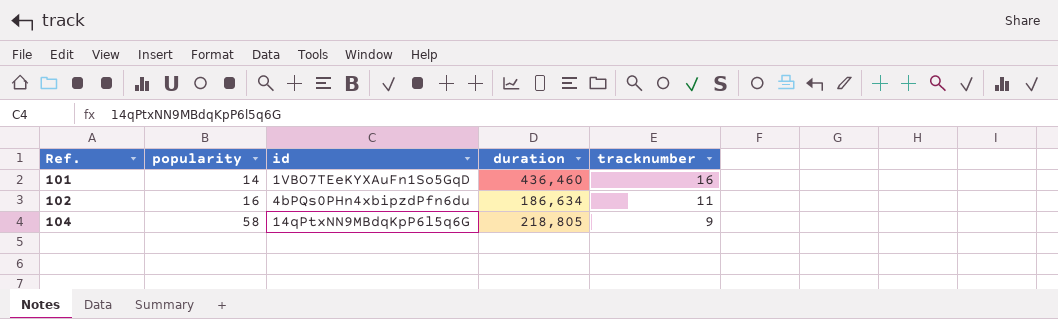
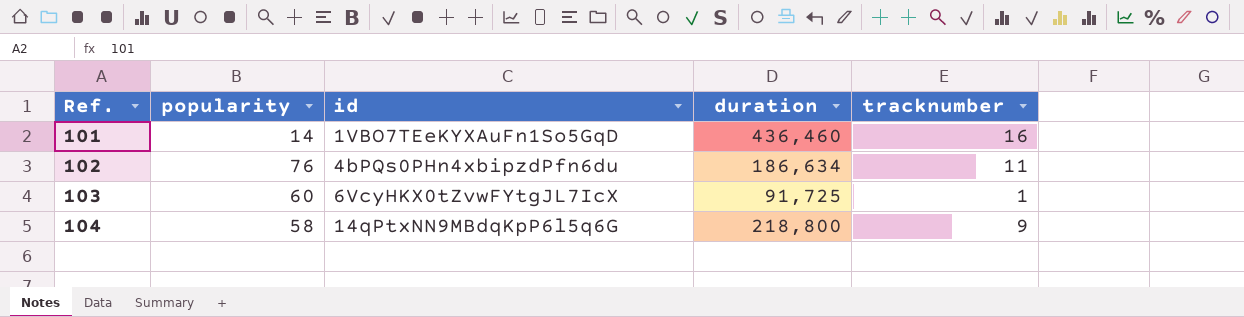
102 | popularity: 16 -> 76
row 103: none -> 60 | 6VcyHKX0tZvwFYtgJL7IcX | 91,725 | 1
104 | duration: 218,805 -> 218,800

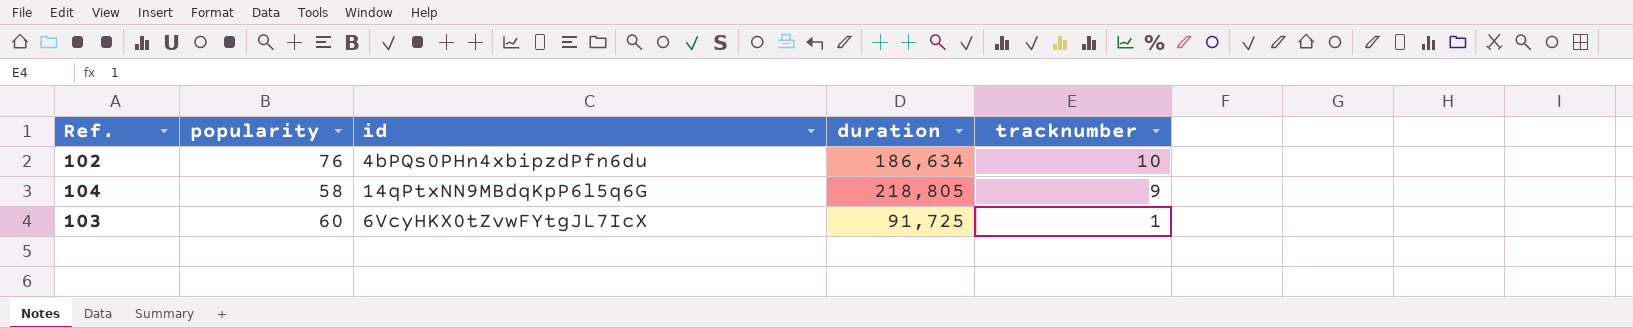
row order: Ref. ascending -> tracknumber descending
row 101: 14 | 1VBO7TEeKYXAuFn1So5GqD | 436,460 | 16 -> none
102 | tracknumber: 11 -> 10
104 | duration: 218,800 -> 218,805

